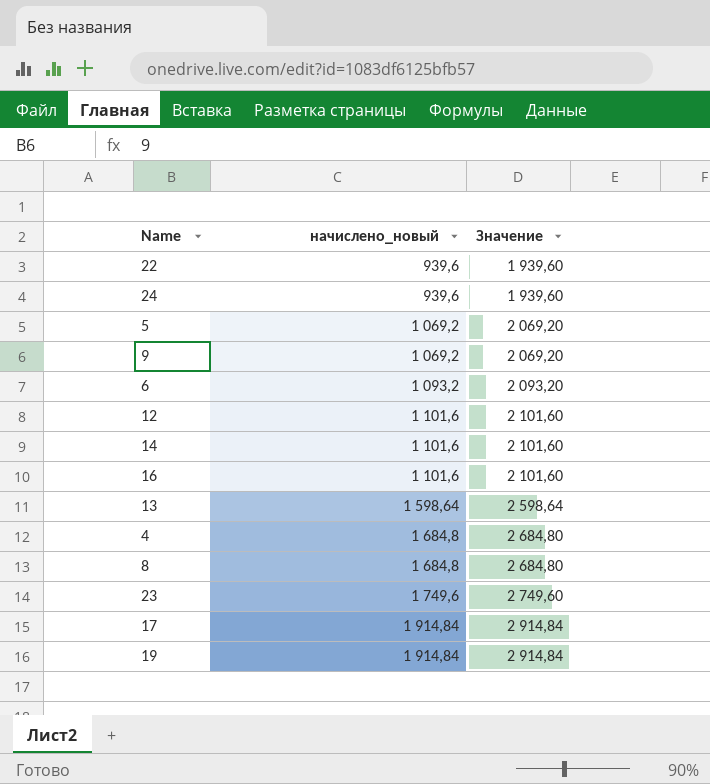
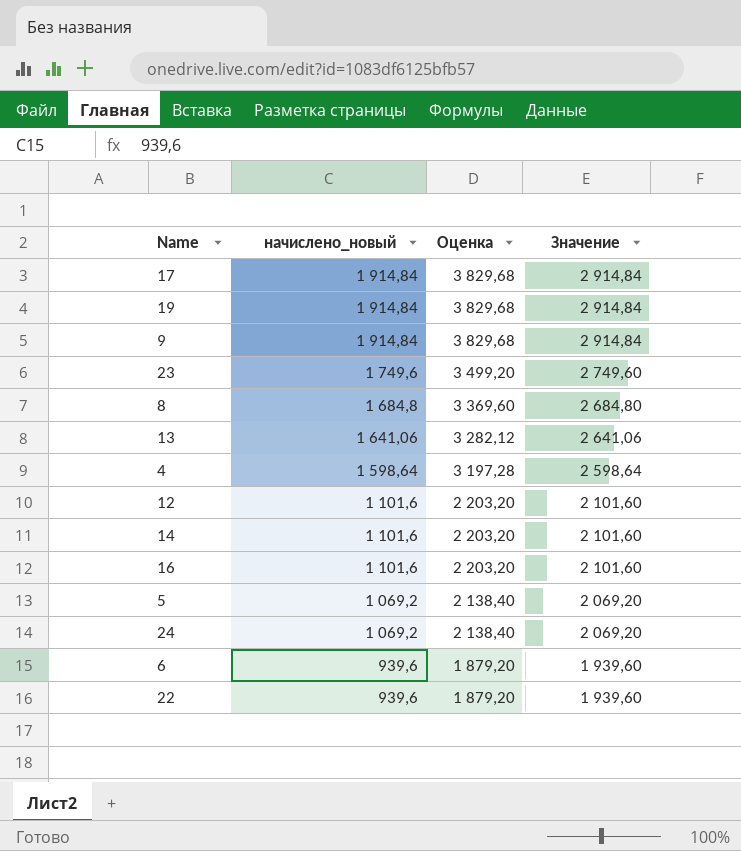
row order: начислено_новый ascending -> начислено_новый descending
column Оценка | formula: none -> [начислено_новый] * 2
9 | начислено_новый: 1 069,2 -> 1 914,84
9 | Значение: 2 069,20 -> 2 914,84
13 | начислено_новый: 1 598,64 -> 1 641,06
13 | Значение: 2 598,64 -> 2 641,06
4 | начислено_новый: 1 684,8 -> 1 598,64
4 | Значение: 2 684,80 -> 2 598,64
24 | начислено_новый: 939,6 -> 1 069,2
24 | Значение: 1 939,60 -> 2 069,20
6 | начислено_новый: 1 093,2 -> 939,6
6 | Значение: 2 093,20 -> 1 939,60

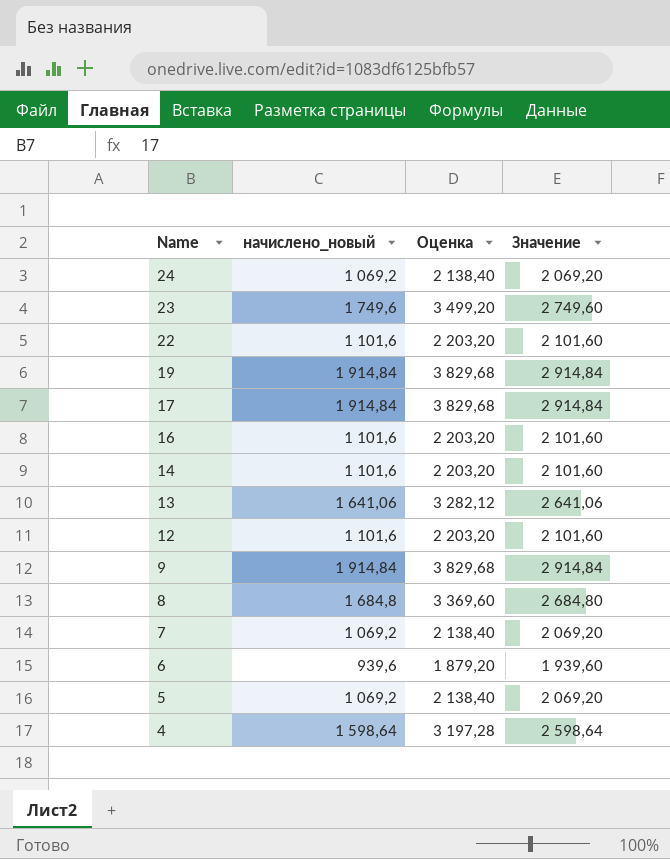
row order: начислено_новый descending -> Name descending
22 | начислено_новый: 939,6 -> 1 101,6
22 | Оценка: 1 879,20 -> 2 203,20
22 | Значение: 1 939,60 -> 2 101,60
row 7: none -> 1 069,2 | 2 138,40 | 2 069,20

